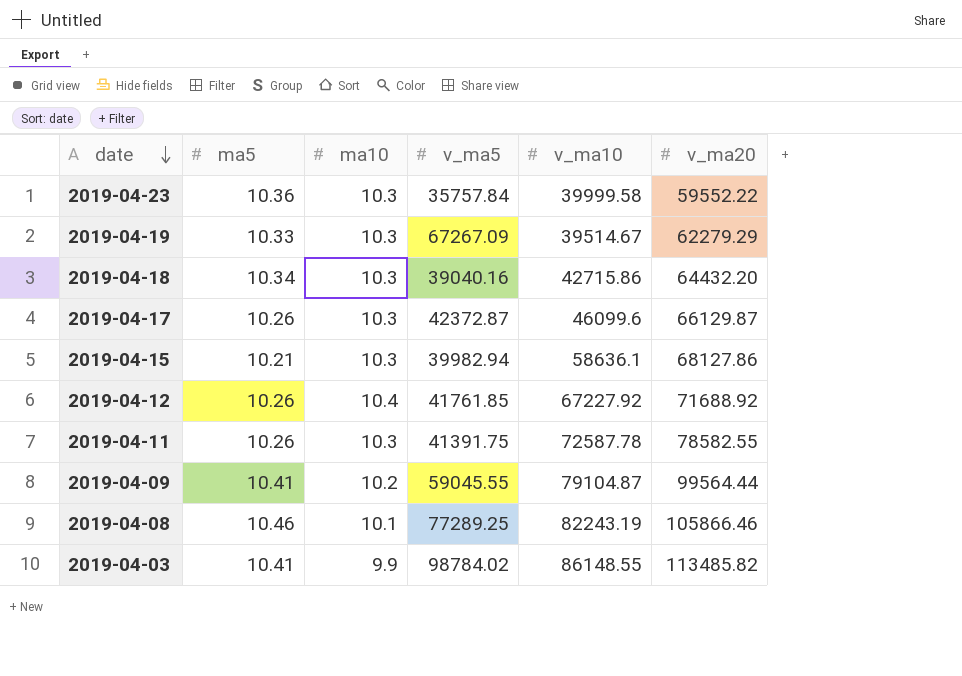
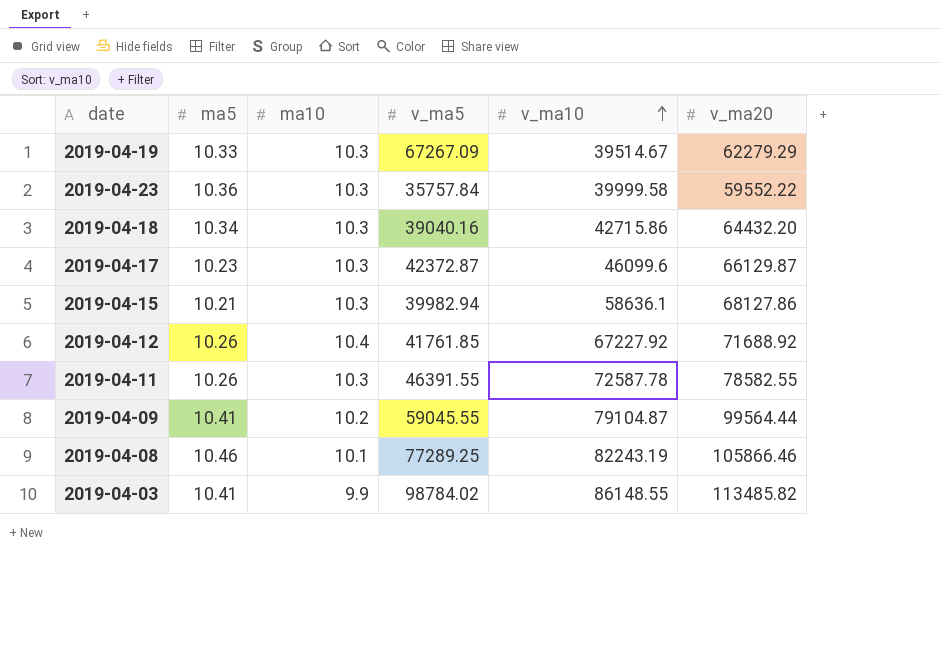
row order: date descending -> v_ma10 ascending
2019-04-17 | ma5: 10.26 -> 10.23
2019-04-11 | v_ma5: 41391.75 -> 46391.55

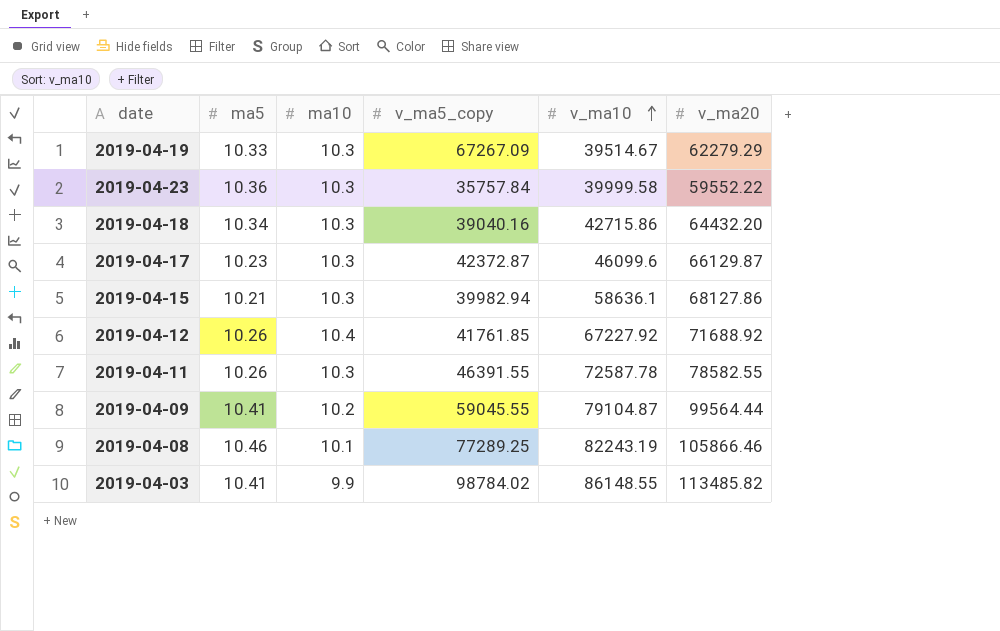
column name: v_ma5 -> v_ma5_copy

